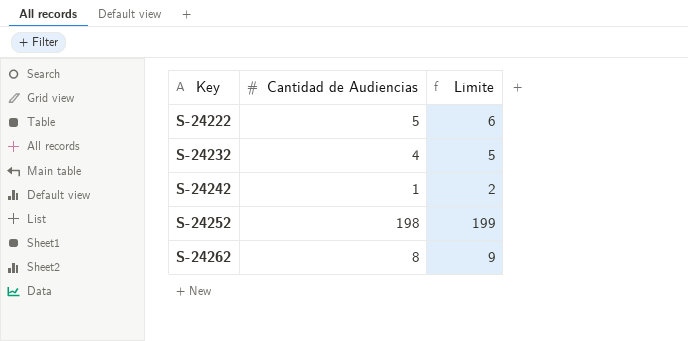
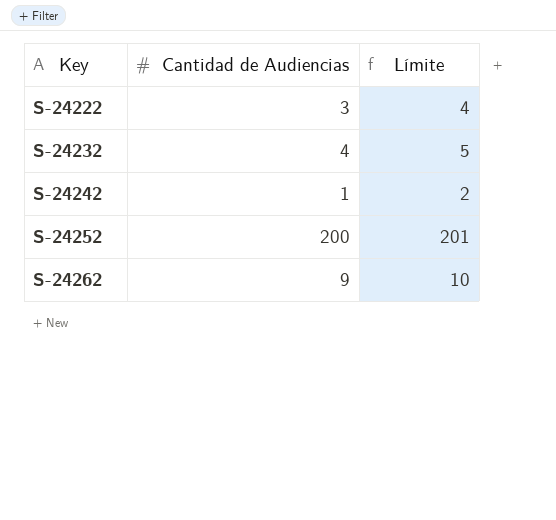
S-24222 | Cantidad de Audiencias: 5 -> 3
S-24222 | Límite: 6 -> 4
S-24252 | Cantidad de Audiencias: 198 -> 200
S-24252 | Límite: 199 -> 201
S-24262 | Cantidad de Audiencias: 8 -> 9
S-24262 | Límite: 9 -> 10

